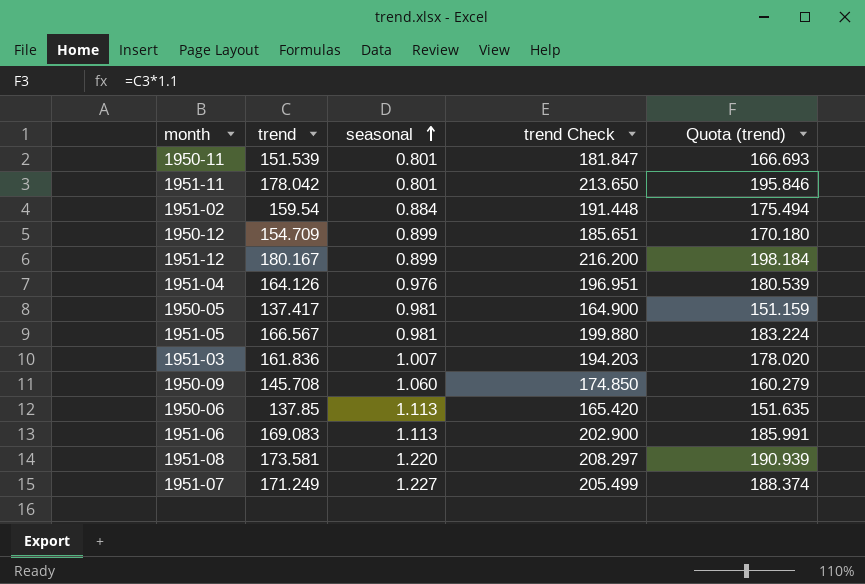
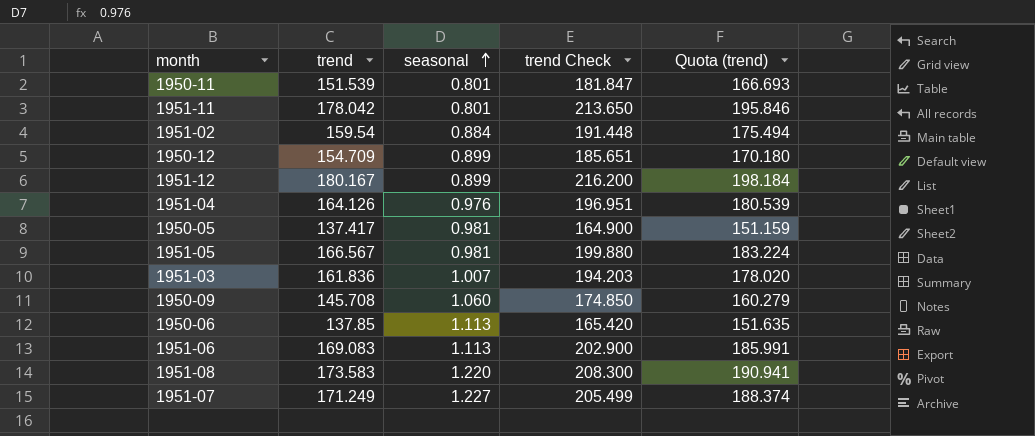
1951-08 | trend: 173.581 -> 173.583
1951-08 | trend Check: 208.297 -> 208.300
1951-08 | Quota (trend): 190.939 -> 190.941

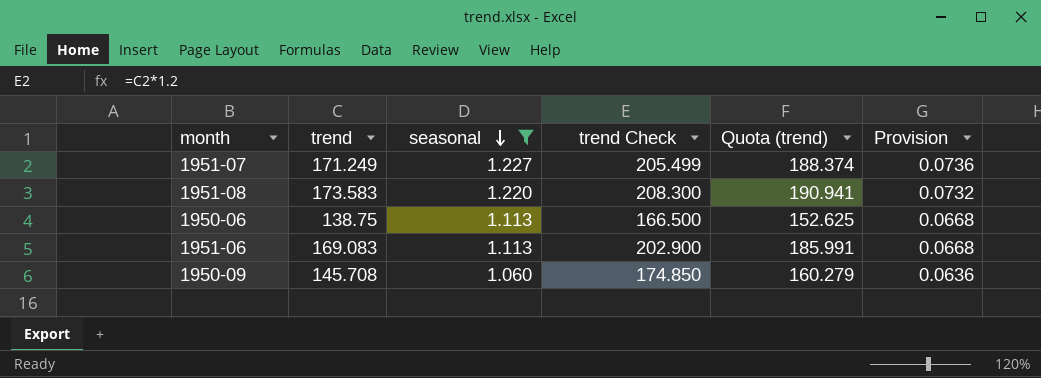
filter: none -> seasonal >= 1.060
row order: seasonal ascending -> seasonal descending
column Provision | formula: none -> [seasonal] * 0.06
1950-06 | trend: 137.85 -> 138.75
1950-06 | trend Check: 165.420 -> 166.500
1950-06 | Quota (trend): 151.635 -> 152.625

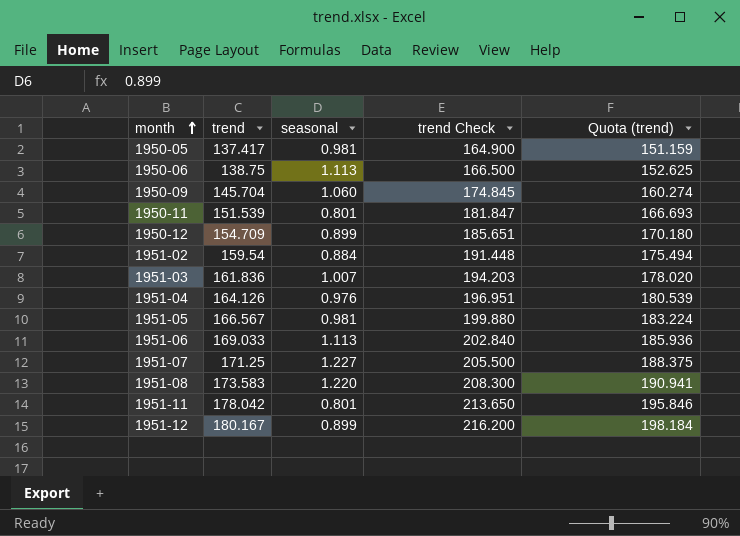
filter: seasonal >= 1.060 -> none
row order: seasonal descending -> month ascending
column Provision | formula: [seasonal] * 0.06 -> none
1950-09 | trend: 145.708 -> 145.704
1950-09 | trend Check: 174.850 -> 174.845
1950-09 | Quota (trend): 160.279 -> 160.274
1951-06 | trend: 169.083 -> 169.033
1951-06 | trend Check: 202.900 -> 202.840
1951-06 | Quota (trend): 185.991 -> 185.936
1951-07 | trend: 171.249 -> 171.25
1951-07 | trend Check: 205.499 -> 205.500
1951-07 | Quota (trend): 188.374 -> 188.375

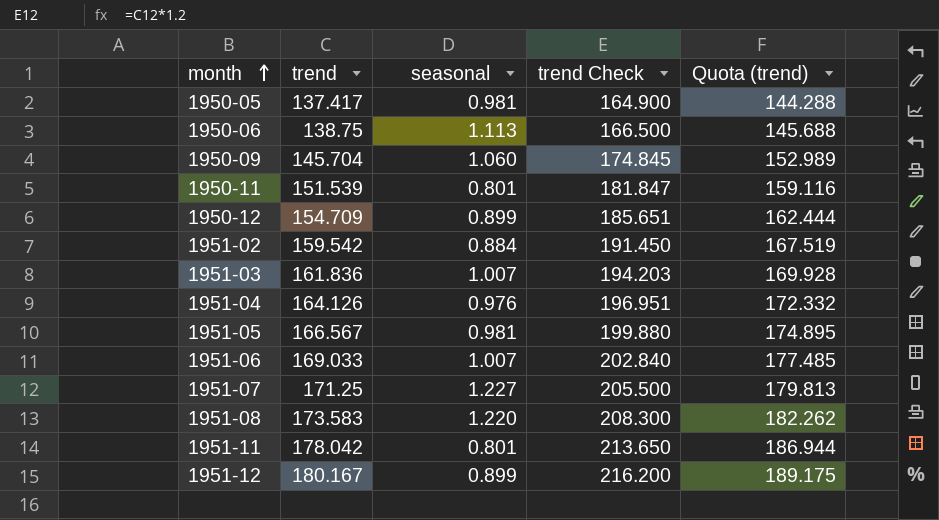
column Quota (trend) | formula: [trend] * 1.1 -> [trend] * 1.05
1951-02 | trend: 159.54 -> 159.542
1951-02 | trend Check: 191.448 -> 191.450
1951-06 | seasonal: 1.113 -> 1.007

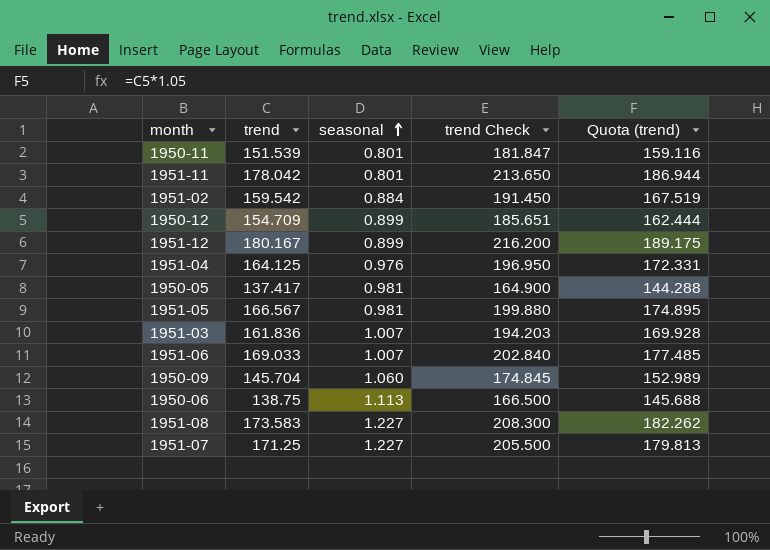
row order: month ascending -> seasonal ascending
1951-04 | trend: 164.126 -> 164.125
1951-04 | trend Check: 196.951 -> 196.950
1951-04 | Quota (trend): 172.332 -> 172.331
1951-08 | seasonal: 1.220 -> 1.227

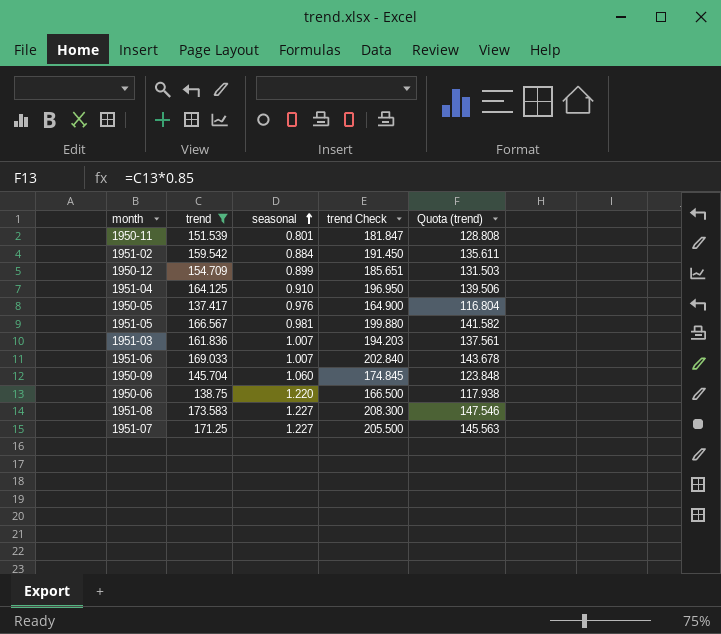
filter: none -> trend <= 173.583
column Quota (trend) | formula: [trend] * 1.05 -> [trend] * 0.85
1951-04 | seasonal: 0.976 -> 0.910
1950-05 | seasonal: 0.981 -> 0.976
1950-06 | seasonal: 1.113 -> 1.220

